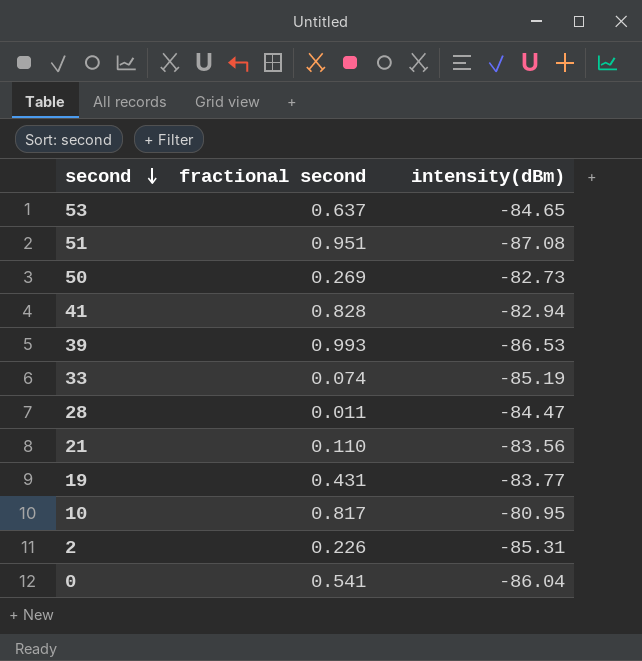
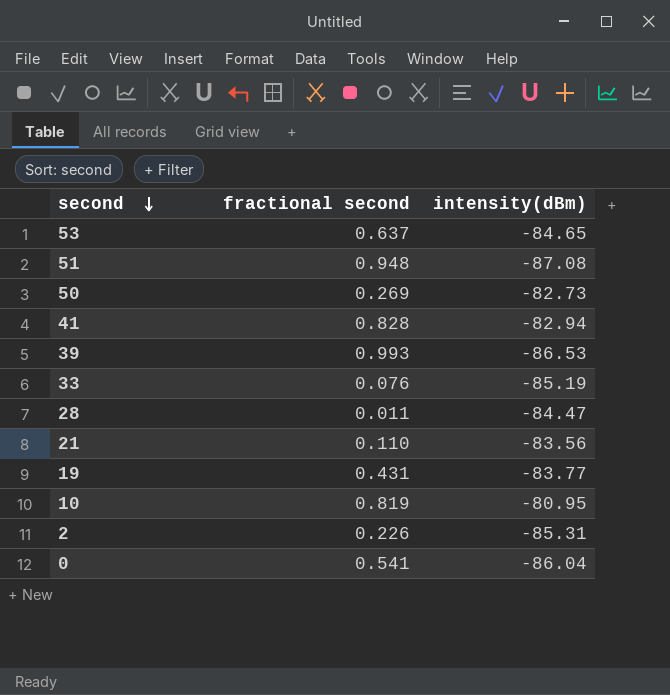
51 | fractional second: 0.951 -> 0.948
33 | fractional second: 0.074 -> 0.076
10 | fractional second: 0.817 -> 0.819

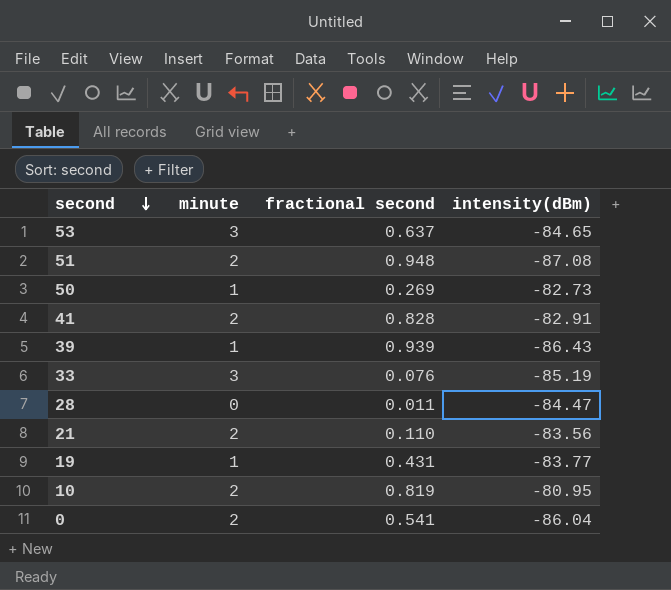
column minute | position: none -> 2
row 2: 0.226 | -85.31 -> none
41 | intensity(dBm): -82.94 -> -82.91
39 | fractional second: 0.993 -> 0.939
39 | intensity(dBm): -86.53 -> -86.43

